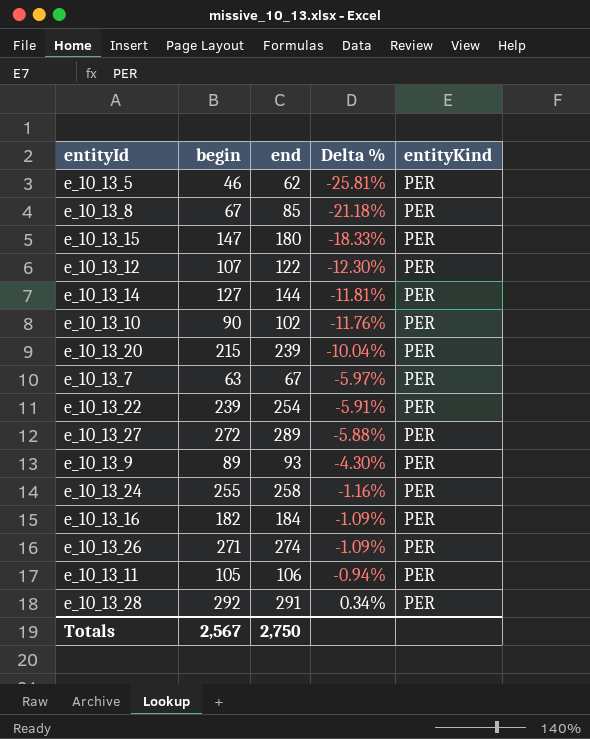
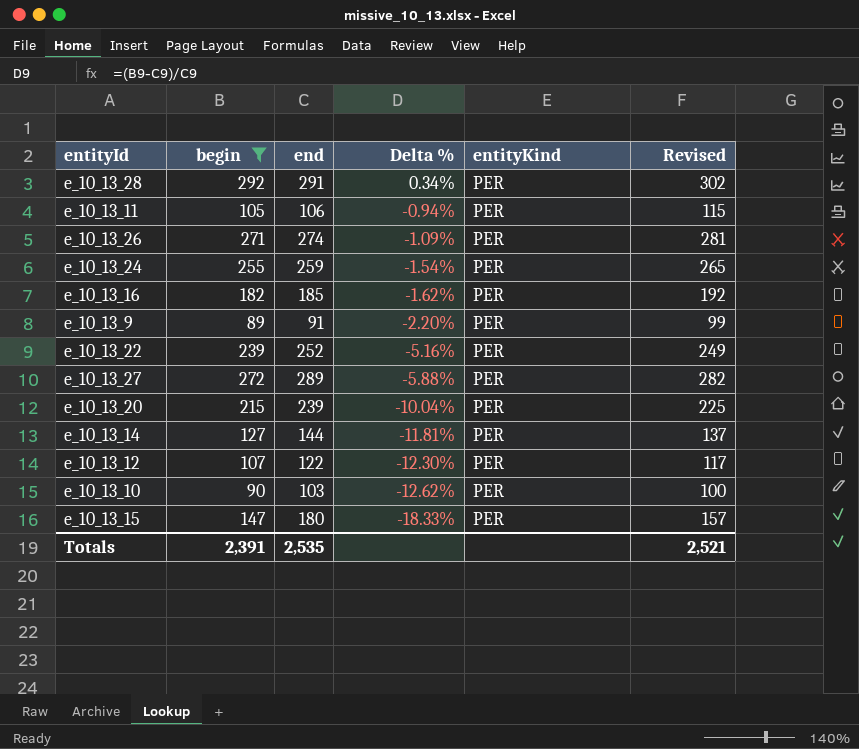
filter: none -> begin >= 89
row order: Delta % ascending -> Delta % descending
column Revised | formula: none -> [begin] + 10
e_10_13_24 | end: 258 -> 259
e_10_13_24 | Delta %: -1.16% -> -1.54%
e_10_13_16 | end: 184 -> 185
e_10_13_16 | Delta %: -1.09% -> -1.62%
e_10_13_9 | end: 93 -> 91
e_10_13_9 | Delta %: -4.30% -> -2.20%
e_10_13_22 | end: 254 -> 252
e_10_13_22 | Delta %: -5.91% -> -5.16%
e_10_13_10 | end: 102 -> 103
e_10_13_10 | Delta %: -11.76% -> -12.62%
Totals | begin: 2,567 -> 2,391
Totals | end: 2,750 -> 2,535

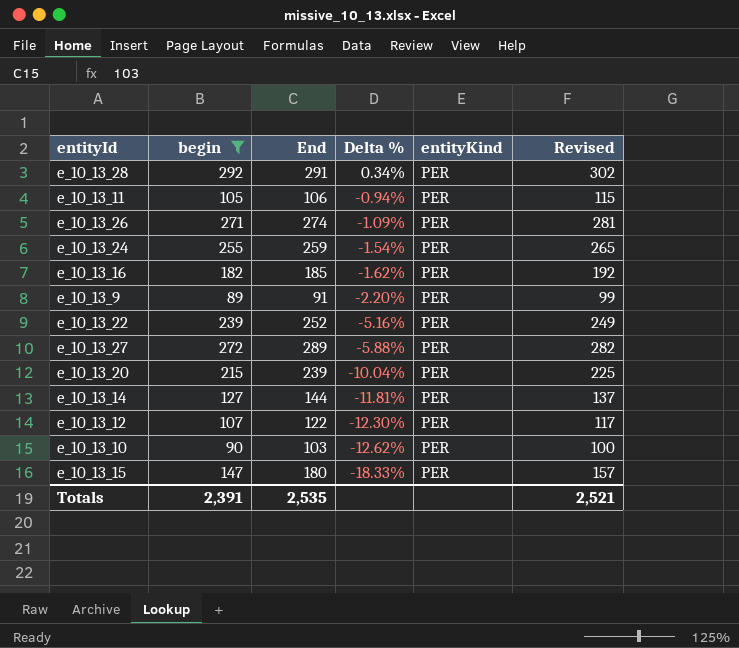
column name: end -> End

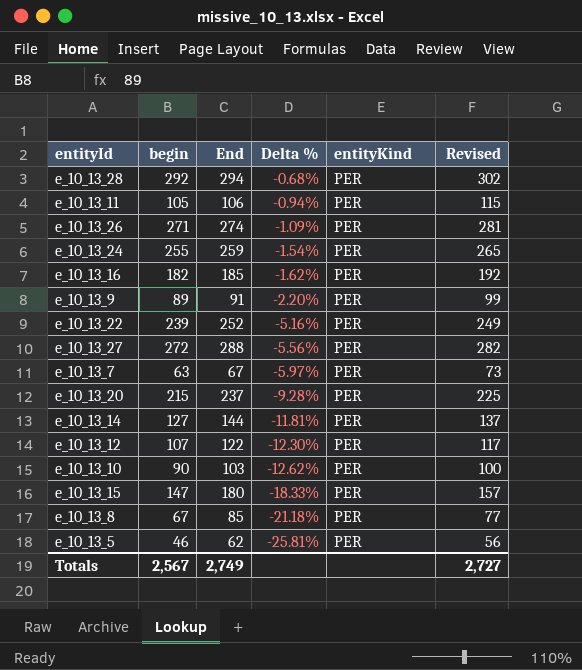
filter: begin >= 89 -> none
e_10_13_28 | End: 291 -> 294
e_10_13_28 | Delta %: 0.34% -> -0.68%
e_10_13_27 | End: 289 -> 288
e_10_13_27 | Delta %: -5.88% -> -5.56%
e_10_13_20 | End: 239 -> 237
e_10_13_20 | Delta %: -10.04% -> -9.28%
Totals | begin: 2,391 -> 2,567
Totals | End: 2,535 -> 2,749
Totals | Revised: 2,521 -> 2,727

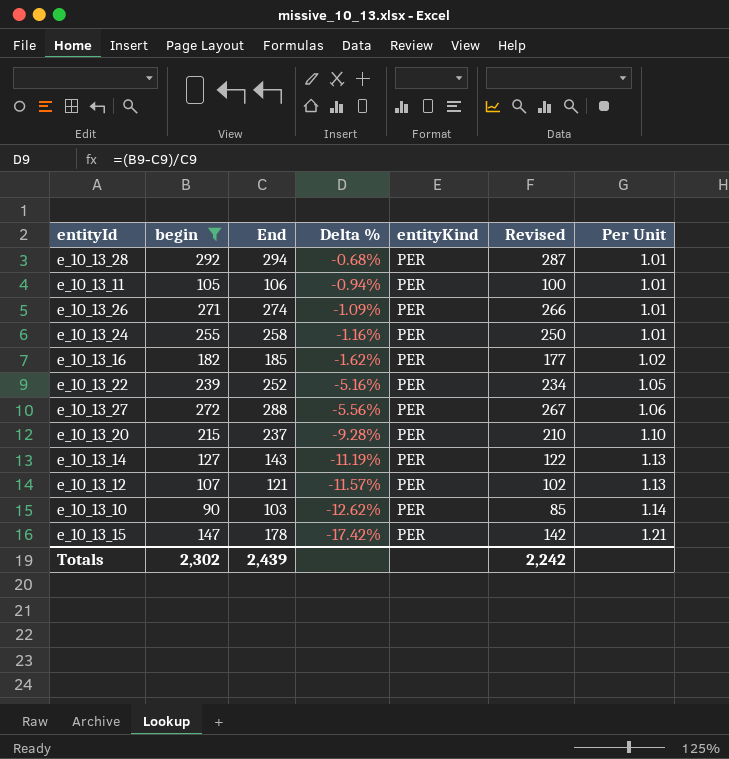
filter: none -> begin >= 90
column Revised | formula: [begin] + 10 -> [begin] - 5
column Per Unit | formula: none -> [End] / [begin]
e_10_13_24 | End: 259 -> 258
e_10_13_24 | Delta %: -1.54% -> -1.16%
e_10_13_14 | End: 144 -> 143
e_10_13_14 | Delta %: -11.81% -> -11.19%
e_10_13_12 | End: 122 -> 121
e_10_13_12 | Delta %: -12.30% -> -11.57%
e_10_13_15 | End: 180 -> 178
e_10_13_15 | Delta %: -18.33% -> -17.42%
Totals | begin: 2,567 -> 2,302
Totals | End: 2,749 -> 2,439
Totals | Revised: 2,727 -> 2,242

